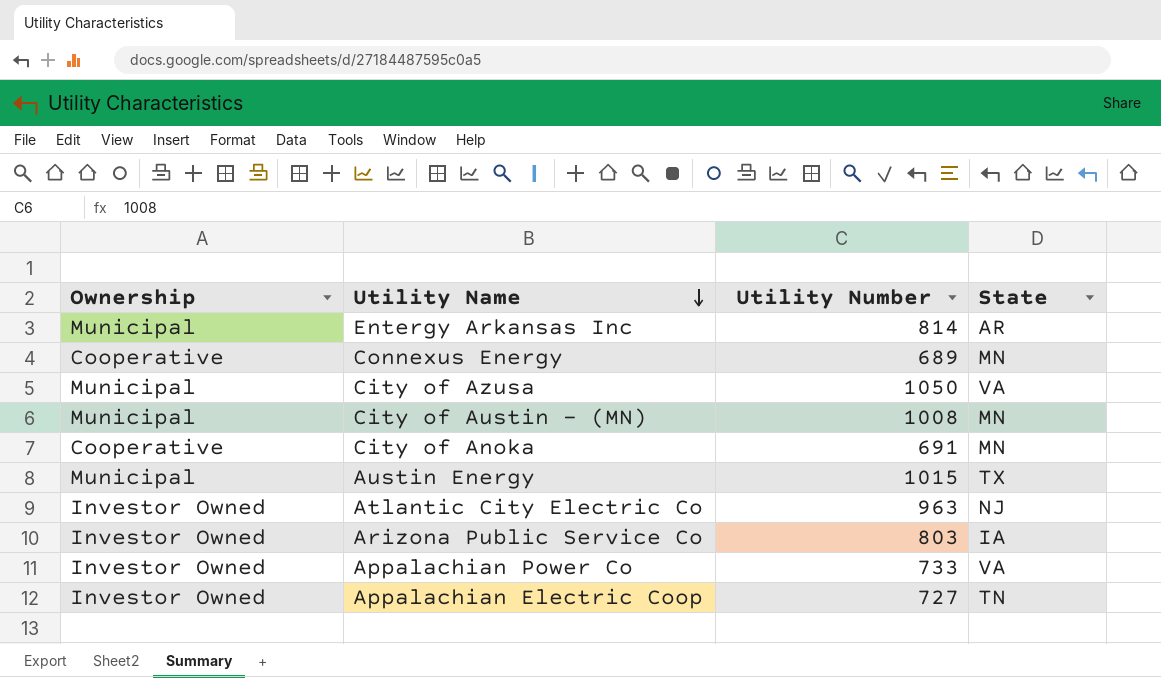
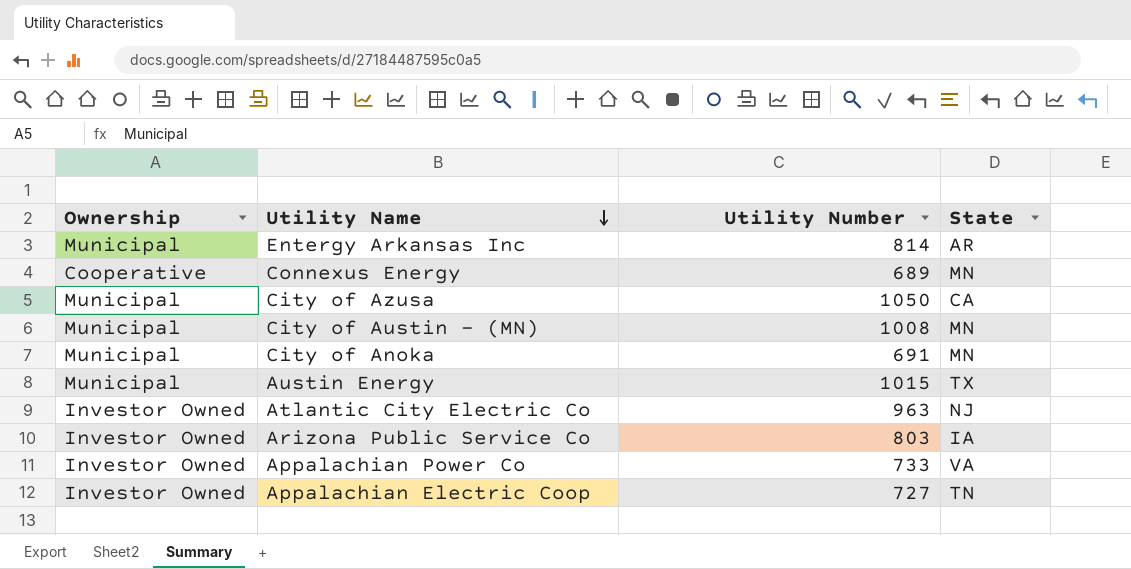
City of Azusa | State: VA -> CA
City of Anoka | Ownership: Cooperative -> Municipal

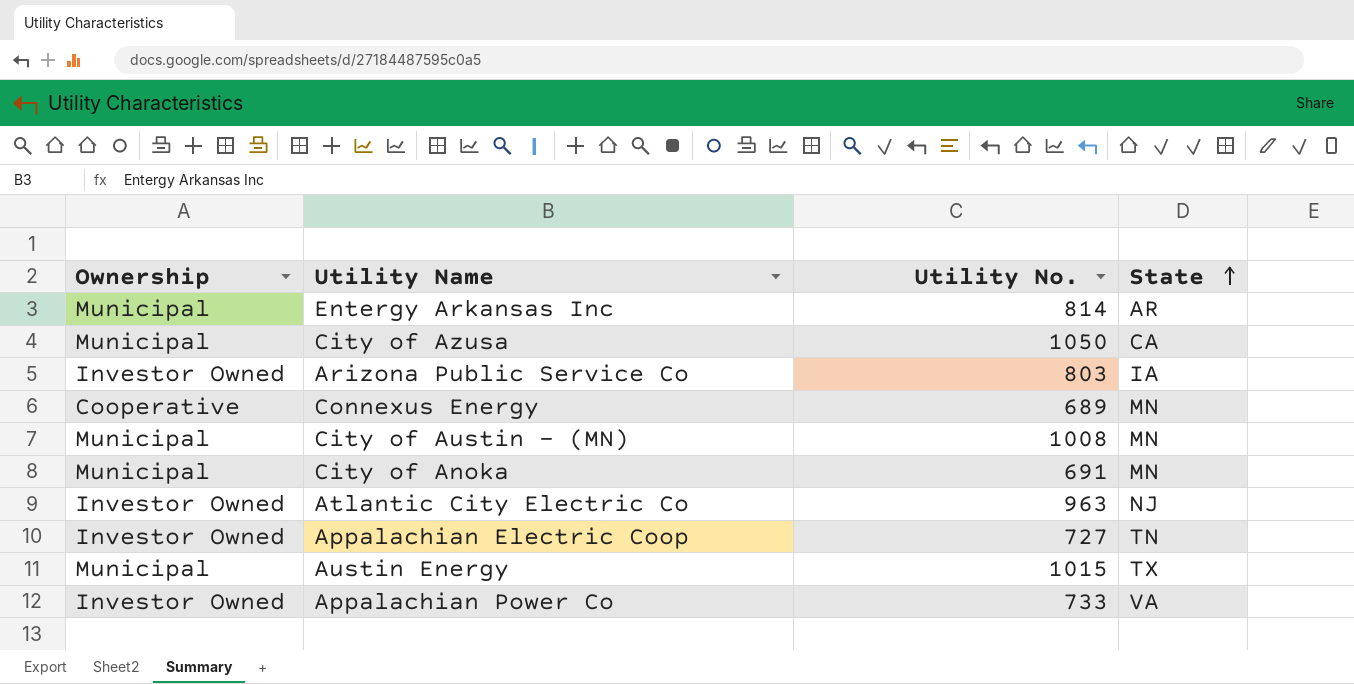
row order: Utility Name descending -> State ascending
column name: Utility Number -> Utility No.

